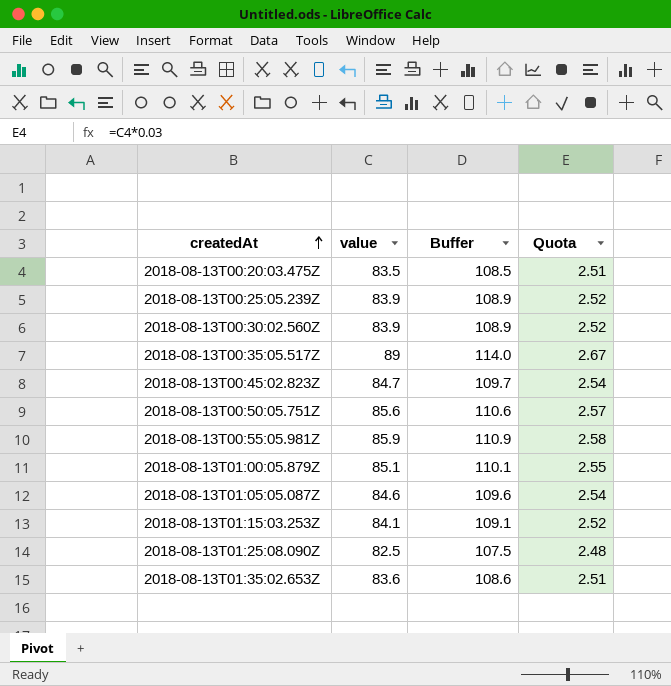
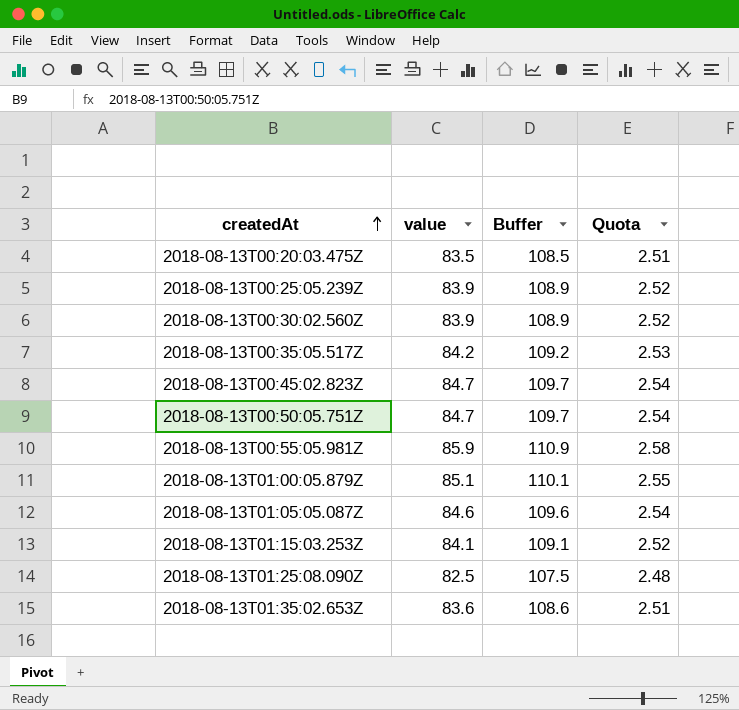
2018-08-13T00:35:05.517Z | value: 89 -> 84.2
2018-08-13T00:35:05.517Z | Buffer: 114.0 -> 109.2
2018-08-13T00:35:05.517Z | Quota: 2.67 -> 2.53
2018-08-13T00:50:05.751Z | value: 85.6 -> 84.7
2018-08-13T00:50:05.751Z | Buffer: 110.6 -> 109.7
2018-08-13T00:50:05.751Z | Quota: 2.57 -> 2.54

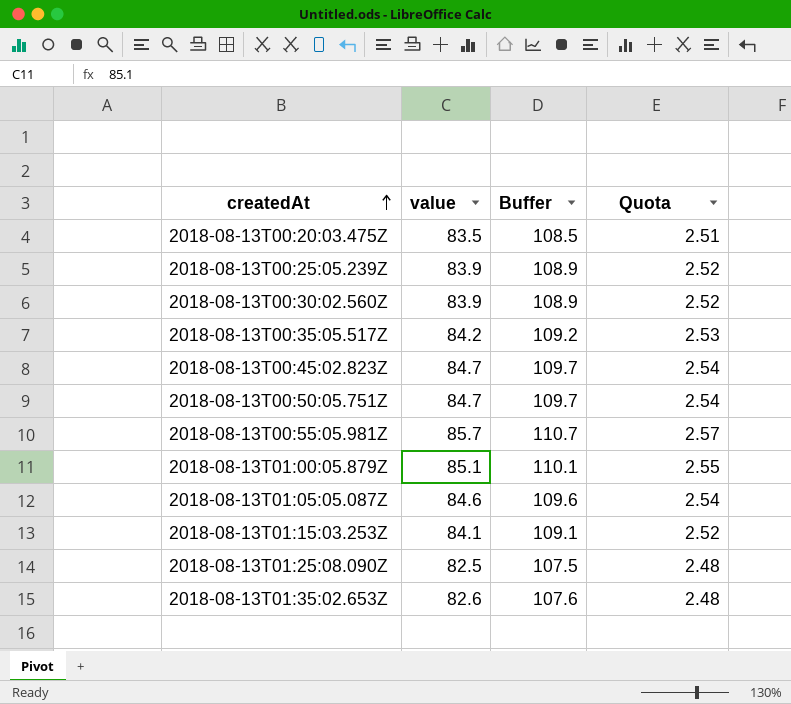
2018-08-13T00:55:05.981Z | value: 85.9 -> 85.7
2018-08-13T00:55:05.981Z | Buffer: 110.9 -> 110.7
2018-08-13T00:55:05.981Z | Quota: 2.58 -> 2.57
2018-08-13T01:35:02.653Z | value: 83.6 -> 82.6
2018-08-13T01:35:02.653Z | Buffer: 108.6 -> 107.6
2018-08-13T01:35:02.653Z | Quota: 2.51 -> 2.48

